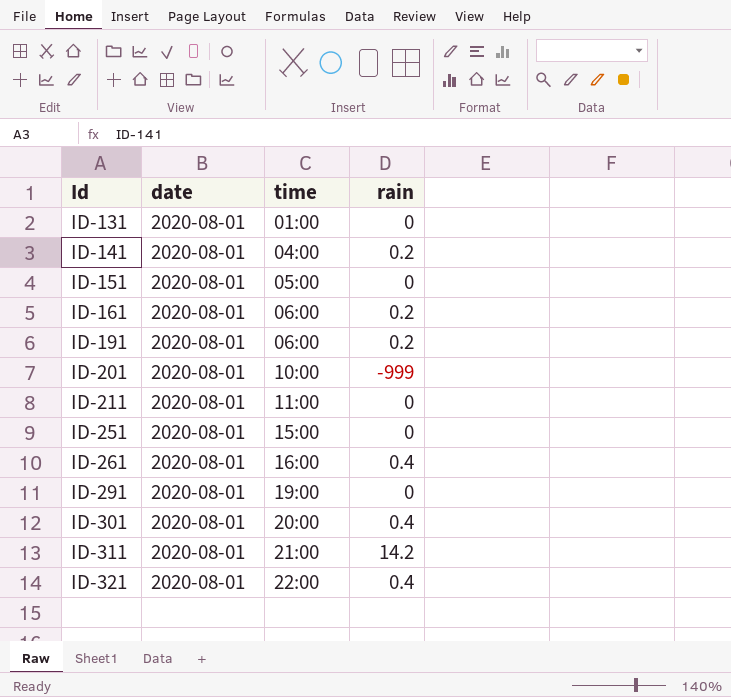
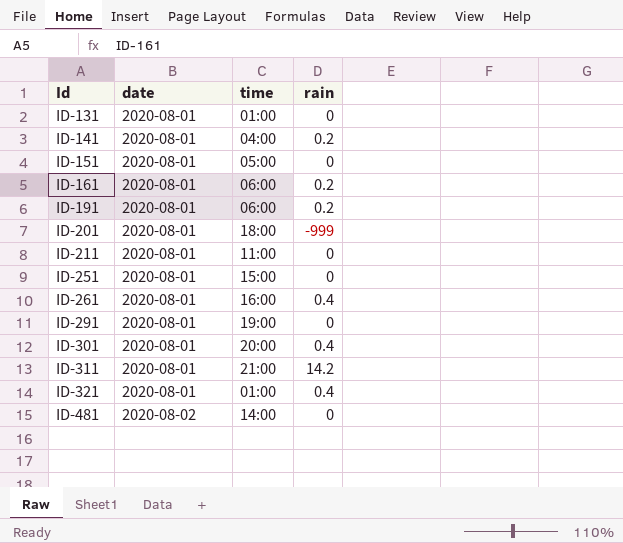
ID-201 | time: 10:00 -> 18:00
ID-321 | time: 22:00 -> 01:00
row ID-481: none -> 2020-08-02 | 14:00 | 0

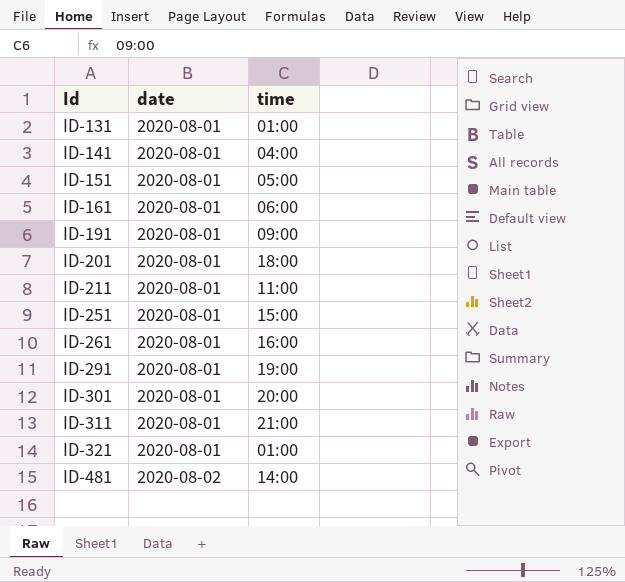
column rain | position: 4 -> none
ID-191 | time: 06:00 -> 09:00

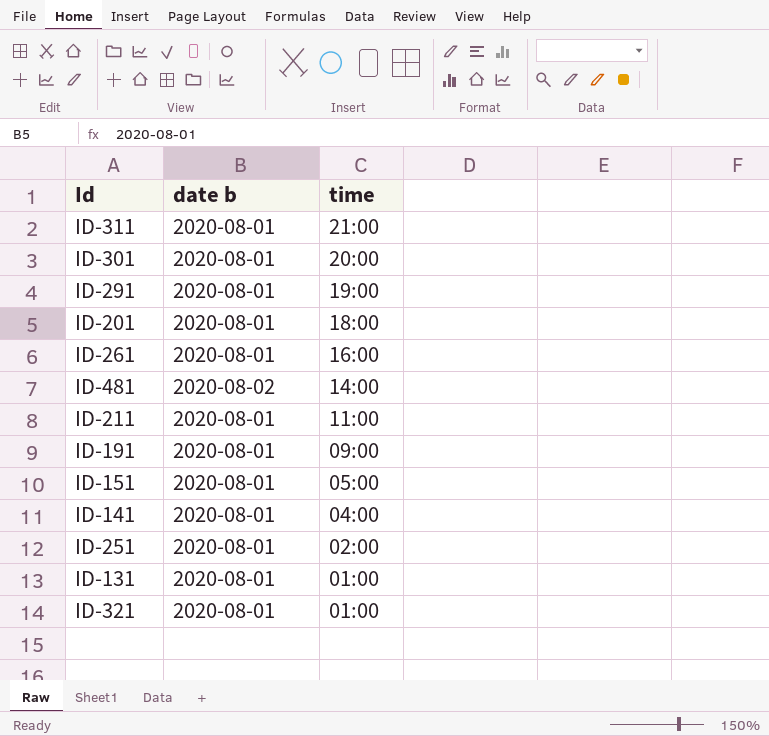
row order: Id ascending -> time descending
column name: date -> date b
row ID-161: 2020-08-01 | 06:00 -> none
ID-251 | time: 15:00 -> 02:00

